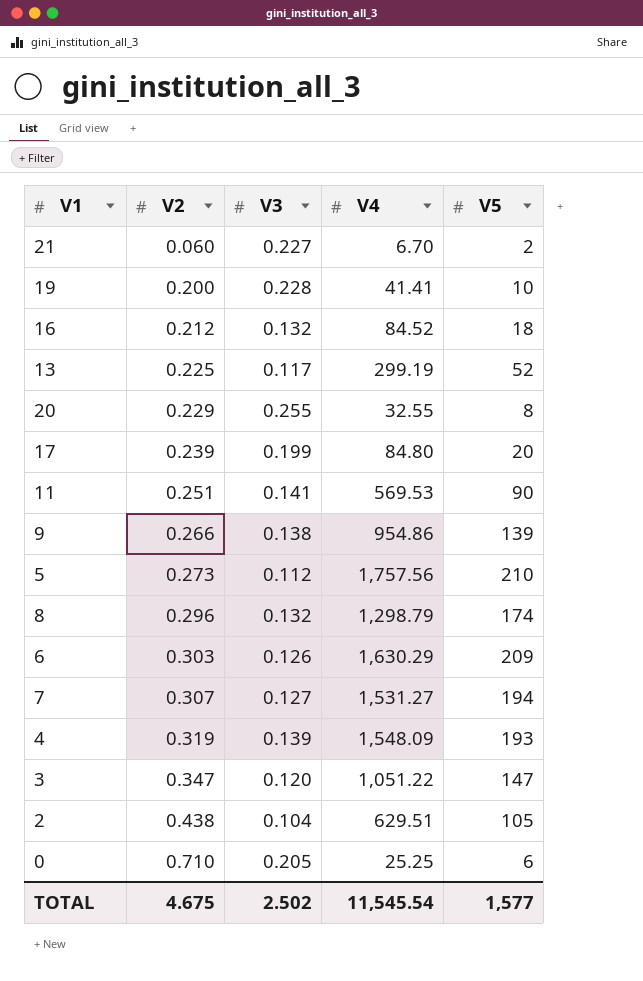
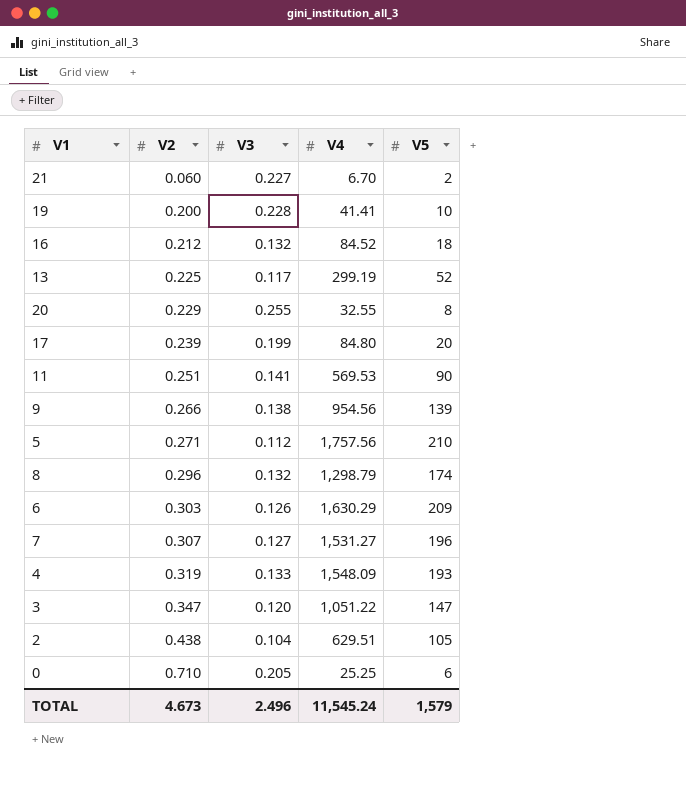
9 | V4: 954.86 -> 954.56
5 | V2: 0.273 -> 0.271
7 | V5: 194 -> 196
4 | V3: 0.139 -> 0.133
TOTAL | V2: 4.675 -> 4.673
TOTAL | V3: 2.502 -> 2.496
TOTAL | V4: 11,545.54 -> 11,545.24
TOTAL | V5: 1,577 -> 1,579

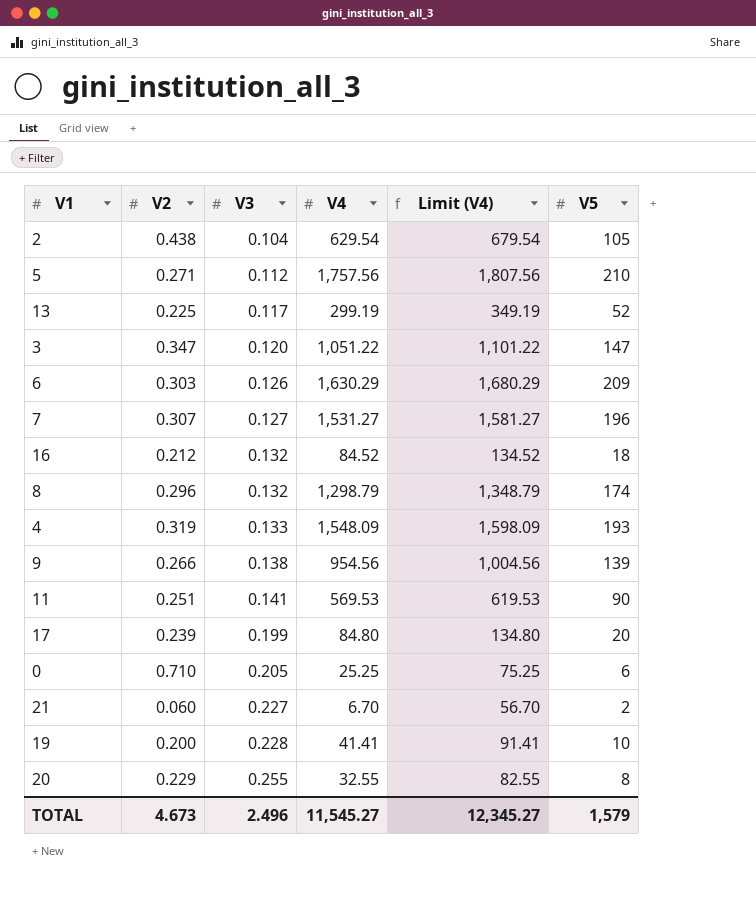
row order: V2 ascending -> V3 ascending
column Limit (V4) | formula: none -> [V4] + 50
2 | V4: 629.51 -> 629.54
TOTAL | V4: 11,545.24 -> 11,545.27

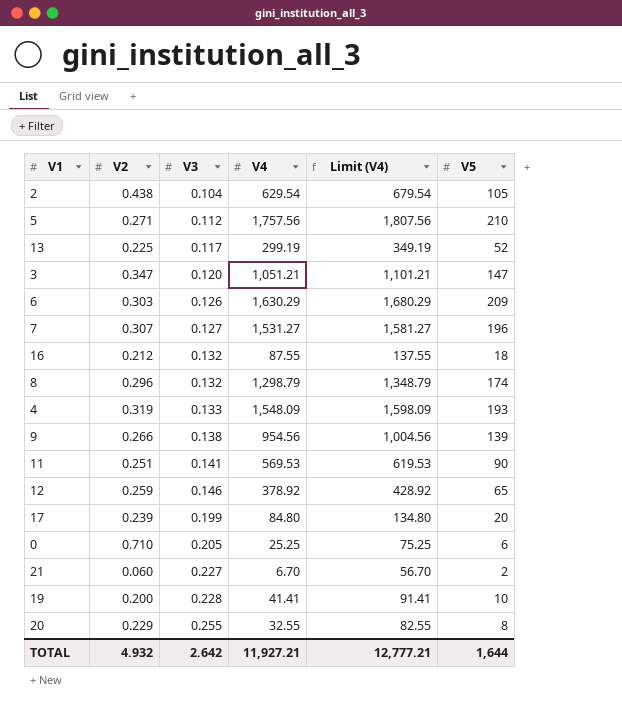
3 | V4: 1,051.22 -> 1,051.21
3 | Limit (V4): 1,101.22 -> 1,101.21
16 | V4: 84.52 -> 87.55
16 | Limit (V4): 134.52 -> 137.55
row 12: none -> 0.259 | 0.146 | 378.92 | 428.92 | 65
TOTAL | V2: 4.673 -> 4.932
TOTAL | V3: 2.496 -> 2.642
TOTAL | V4: 11,545.27 -> 11,927.21
TOTAL | Limit (V4): 12,345.27 -> 12,777.21
TOTAL | V5: 1,579 -> 1,644

